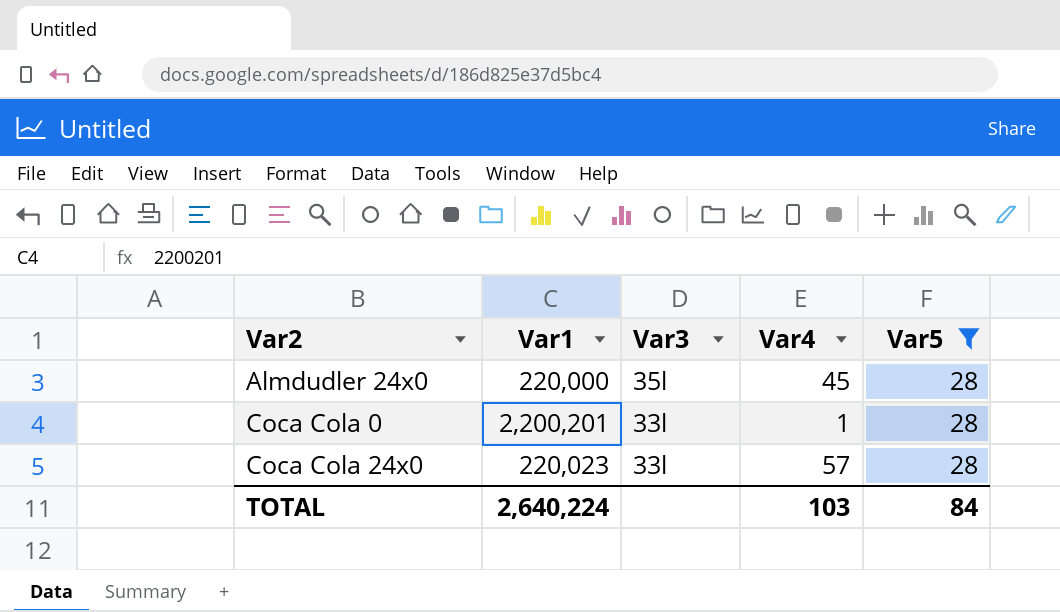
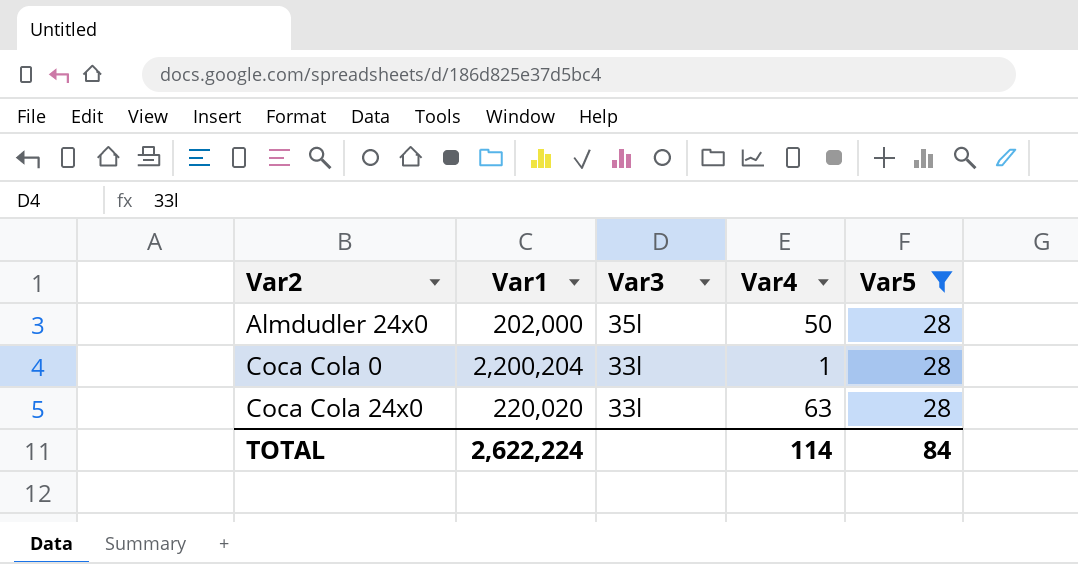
Almdudler 24x0 | Var1: 220,000 -> 202,000
Almdudler 24x0 | Var4: 45 -> 50
Coca Cola 0 | Var1: 2,200,201 -> 2,200,204
Coca Cola 24x0 | Var1: 220,023 -> 220,020
Coca Cola 24x0 | Var4: 57 -> 63
TOTAL | Var1: 2,640,224 -> 2,622,224
TOTAL | Var4: 103 -> 114

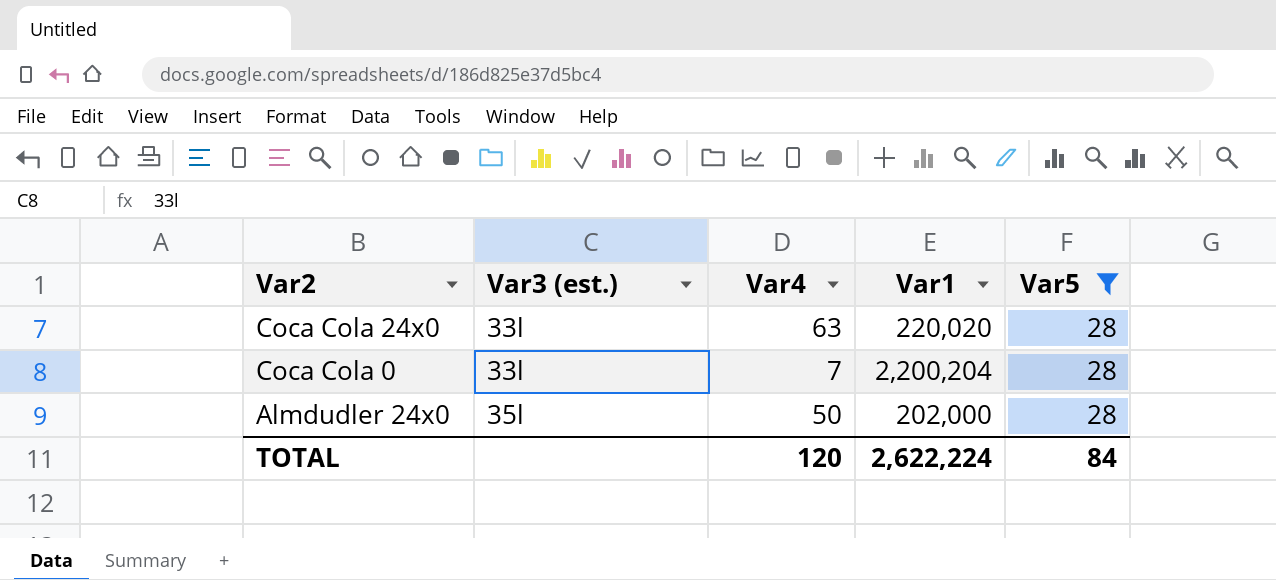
row order: Var2 ascending -> Var2 descending
column name: Var3 -> Var3 (est.)
column Var1 | position: 2 -> 4
Coca Cola 0 | Var4: 1 -> 7
TOTAL | Var4: 114 -> 120

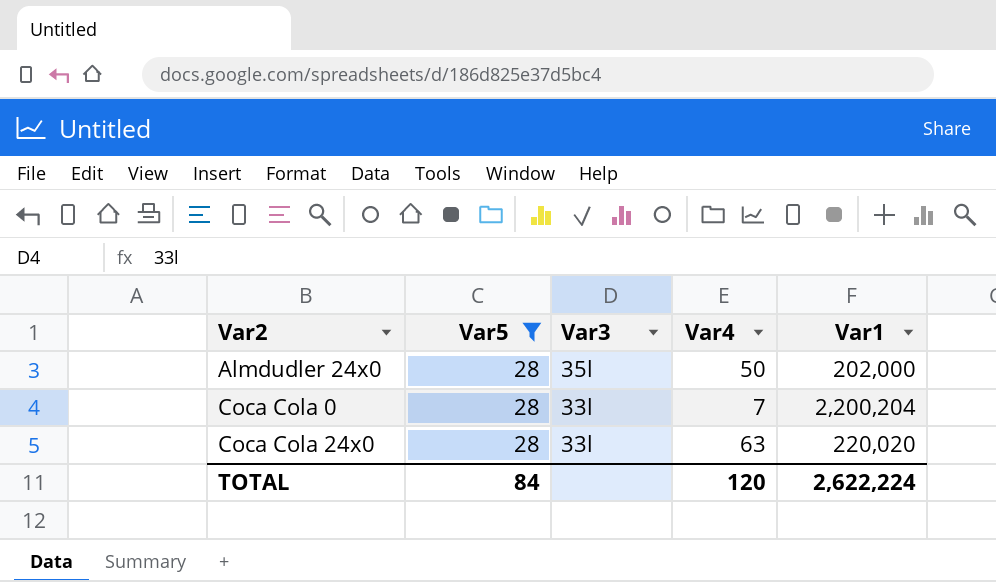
row order: Var2 descending -> Var2 ascending
column Var5 | position: 5 -> 2
column name: Var3 (est.) -> Var3

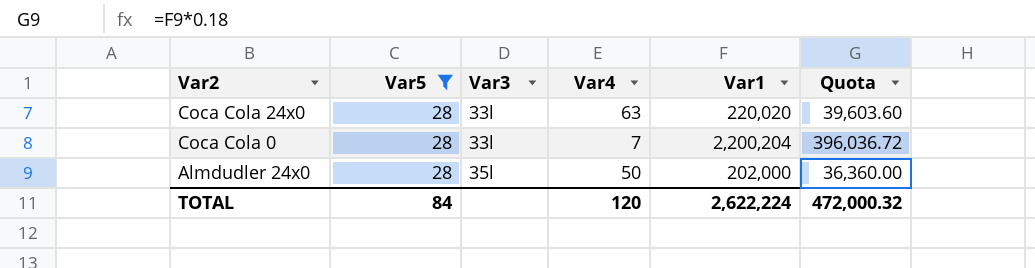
row order: Var2 ascending -> Var2 descending
column Quota | formula: none -> [Var1] * 0.18

